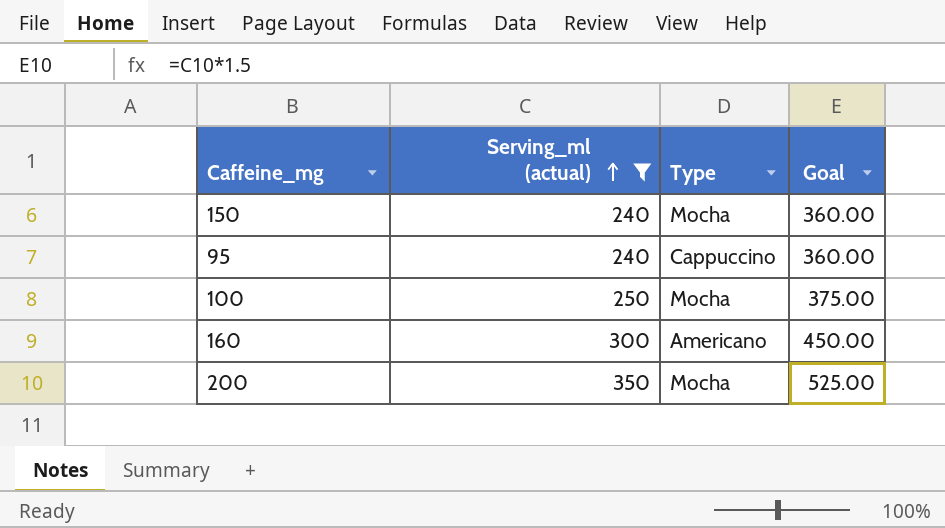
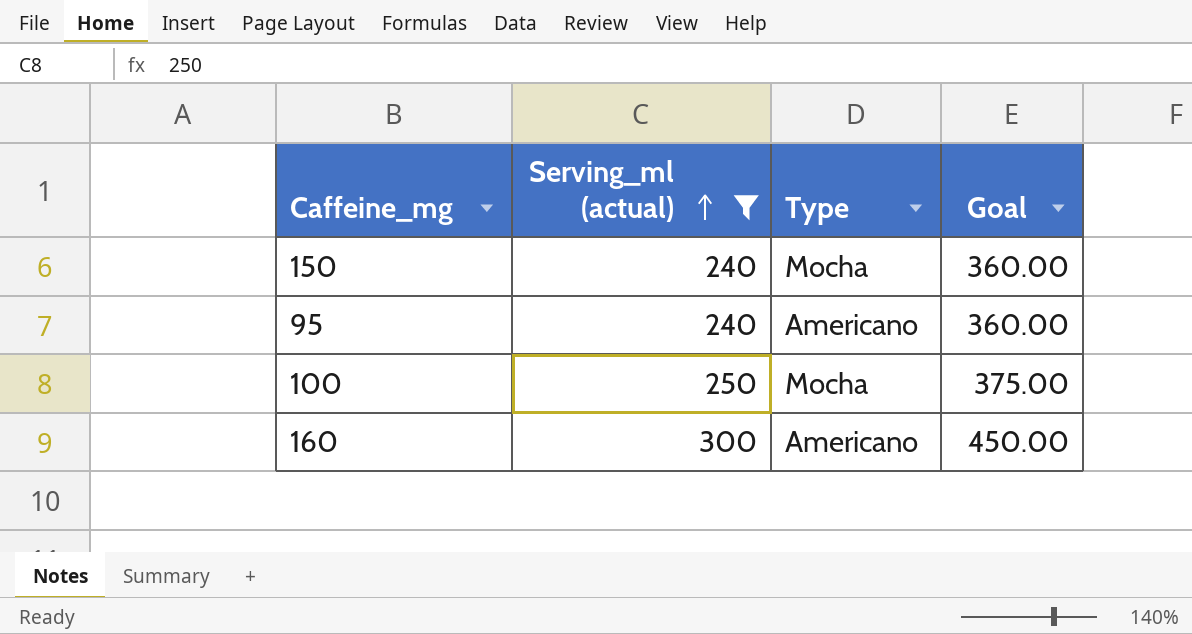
row 200: 350 | Mocha | 525.00 -> none
95 | Type: Cappuccino -> Americano

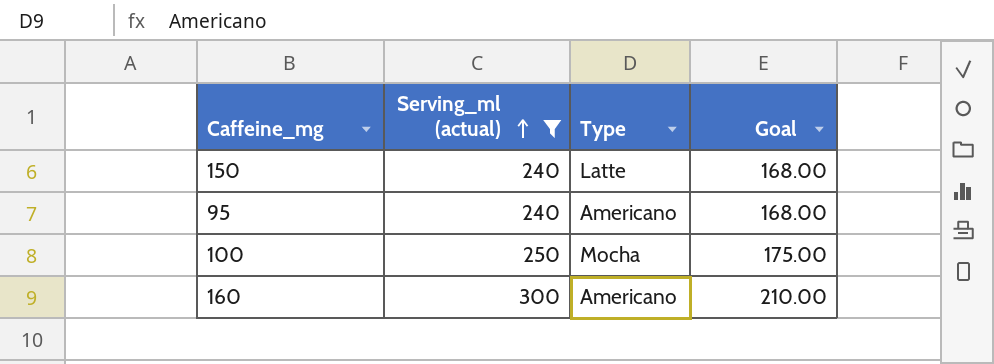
column Goal | formula: [Serving_ml (actual)] * 1.5 -> [Serving_ml (actual)] * 0.7
150 | Type: Mocha -> Latte

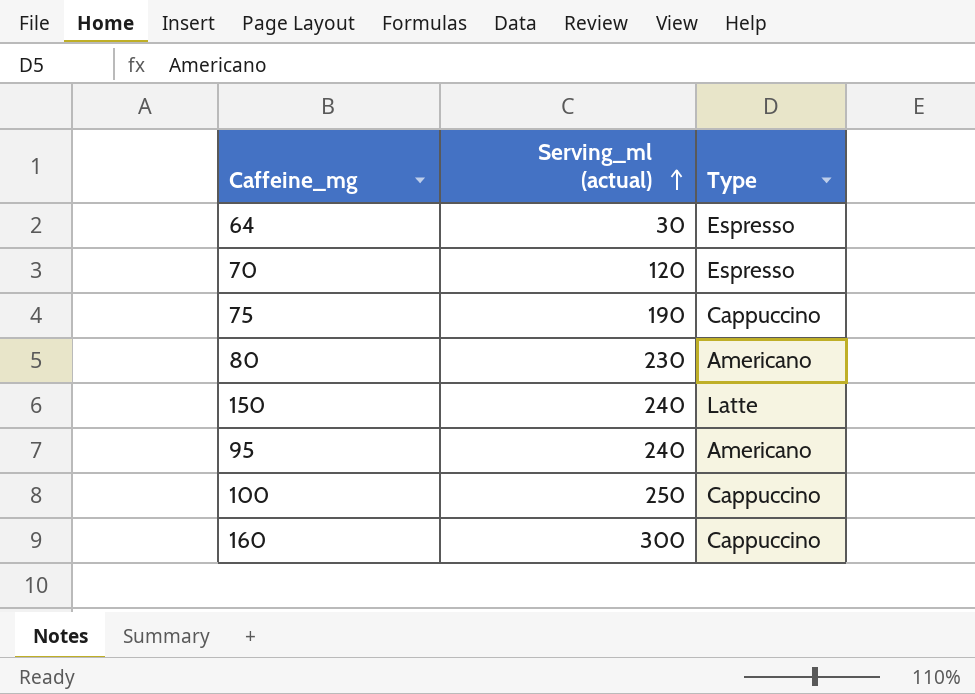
filter: Serving_ml (actual) >= 240 -> none
column Goal | formula: [Serving_ml (actual)] * 0.7 -> none
100 | Type: Mocha -> Cappuccino
160 | Type: Americano -> Cappuccino

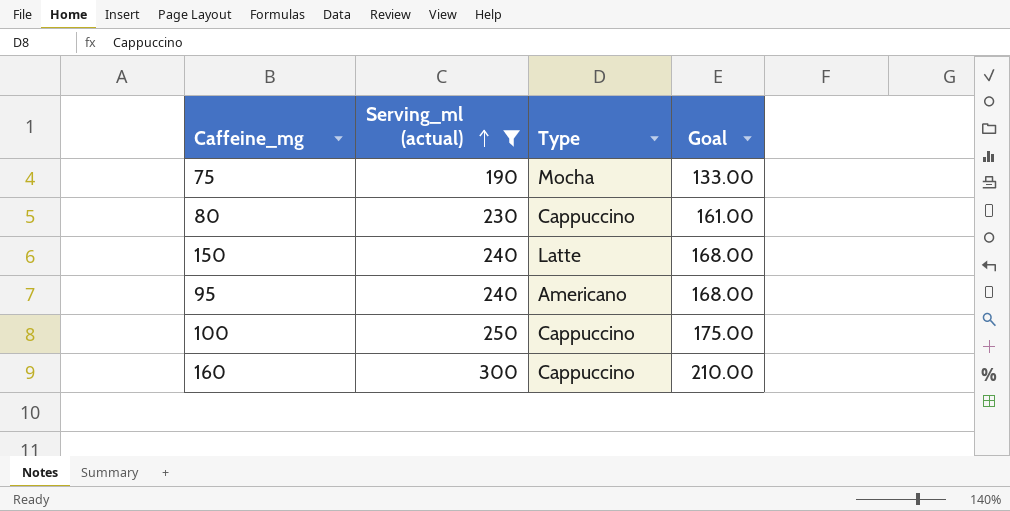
filter: none -> Serving_ml (actual) >= 190
column Goal | formula: none -> [Serving_ml (actual)] * 0.7
75 | Type: Cappuccino -> Mocha
80 | Type: Americano -> Cappuccino

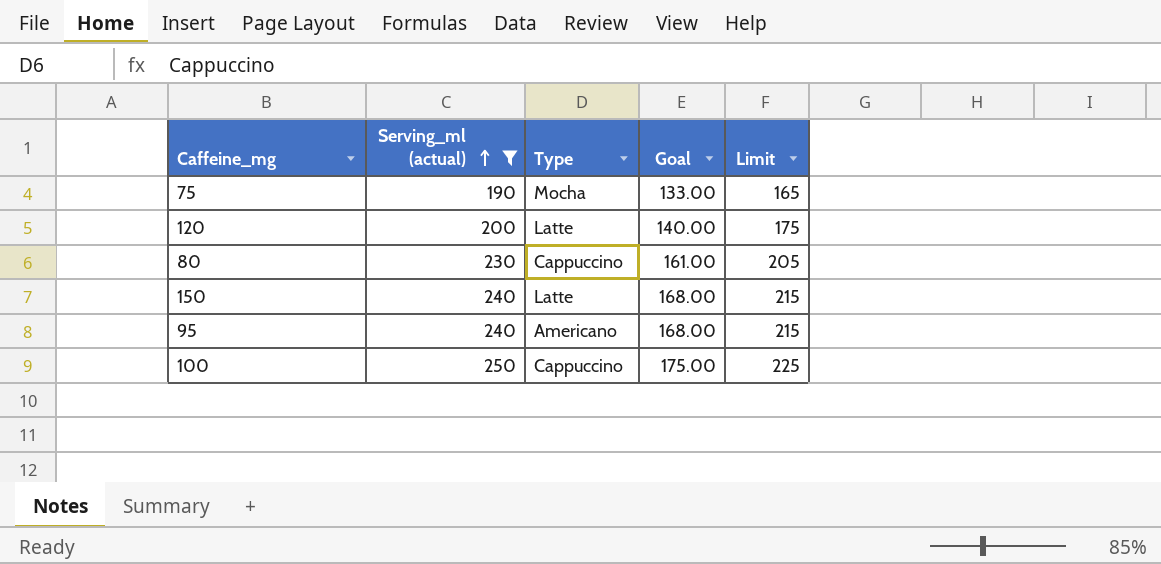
column Limit | formula: none -> [Serving_ml (actual)] - 25
row 160: 300 | Cappuccino | 210.00 -> none
row 120: none -> 200 | Latte | 140.00 | 175

